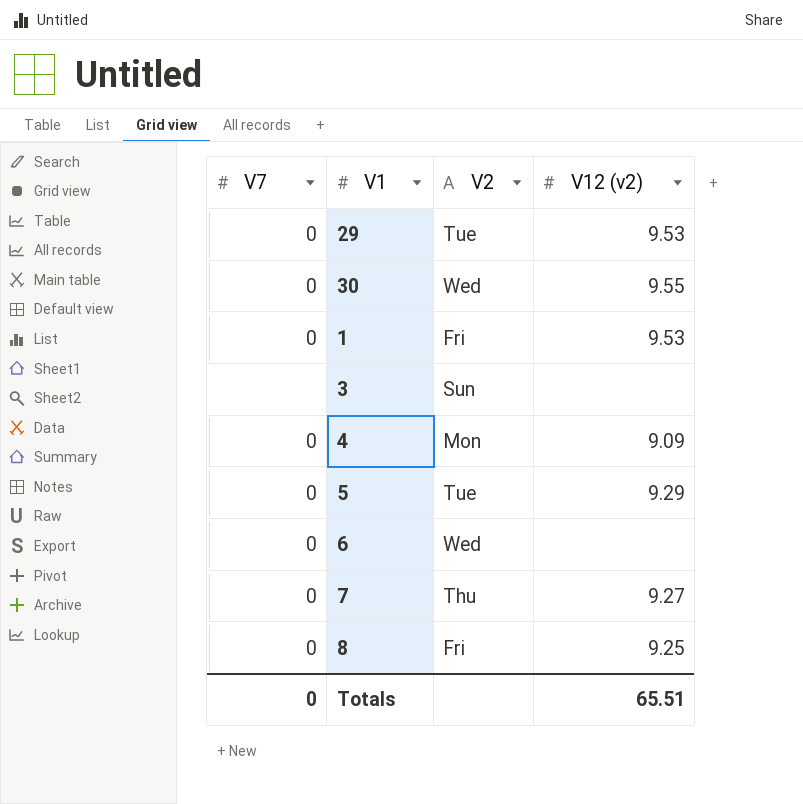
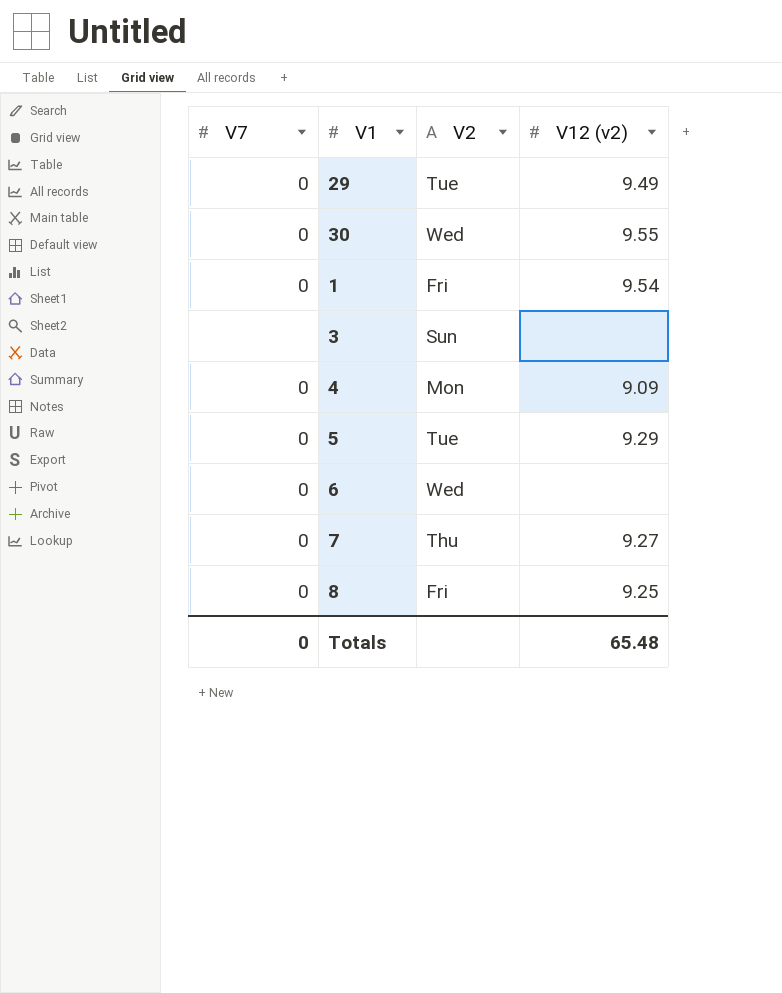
29 | V12 (v2): 9.53 -> 9.49
1 | V12 (v2): 9.53 -> 9.54
Totals | V12 (v2): 65.51 -> 65.48

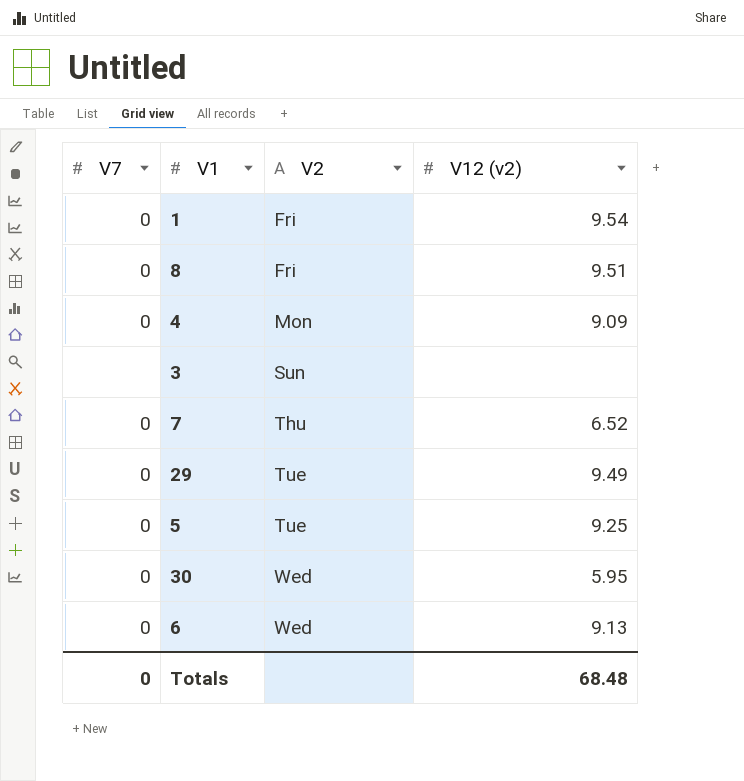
row order: none -> V2 ascending
8 | V12 (v2): 9.25 -> 9.51
7 | V12 (v2): 9.27 -> 6.52
5 | V12 (v2): 9.29 -> 9.25
30 | V12 (v2): 9.55 -> 5.95
6 | V12 (v2): none -> 9.13
Totals | V12 (v2): 65.48 -> 68.48

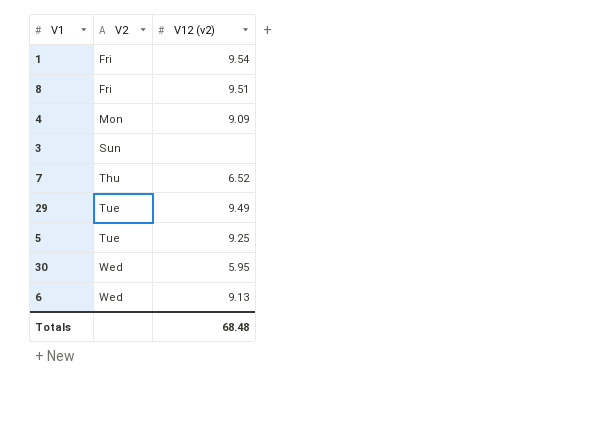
column V7 | position: 1 -> none

